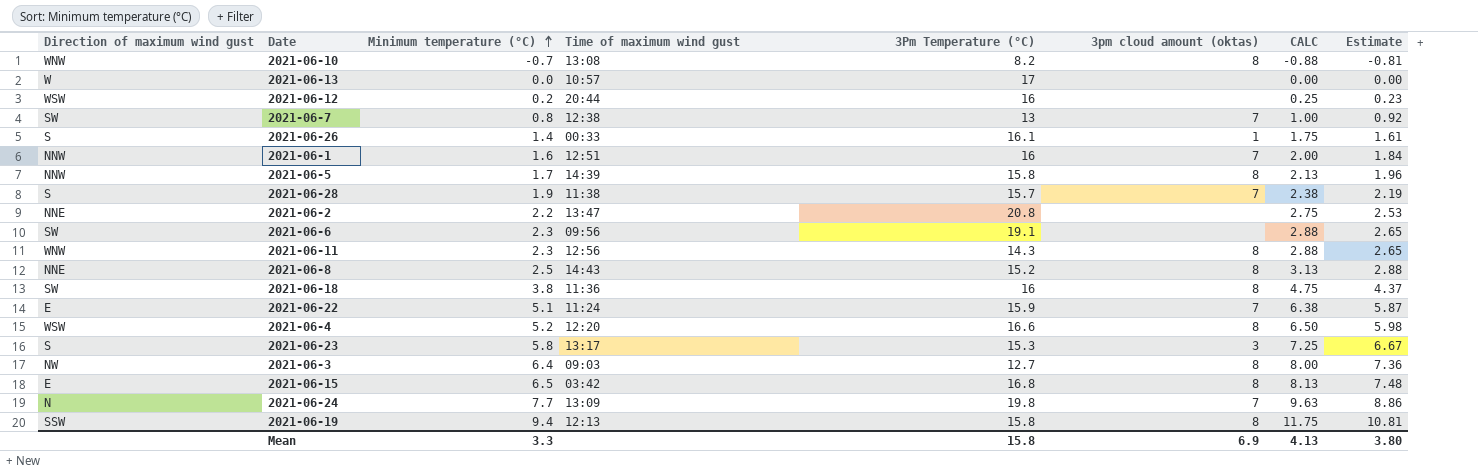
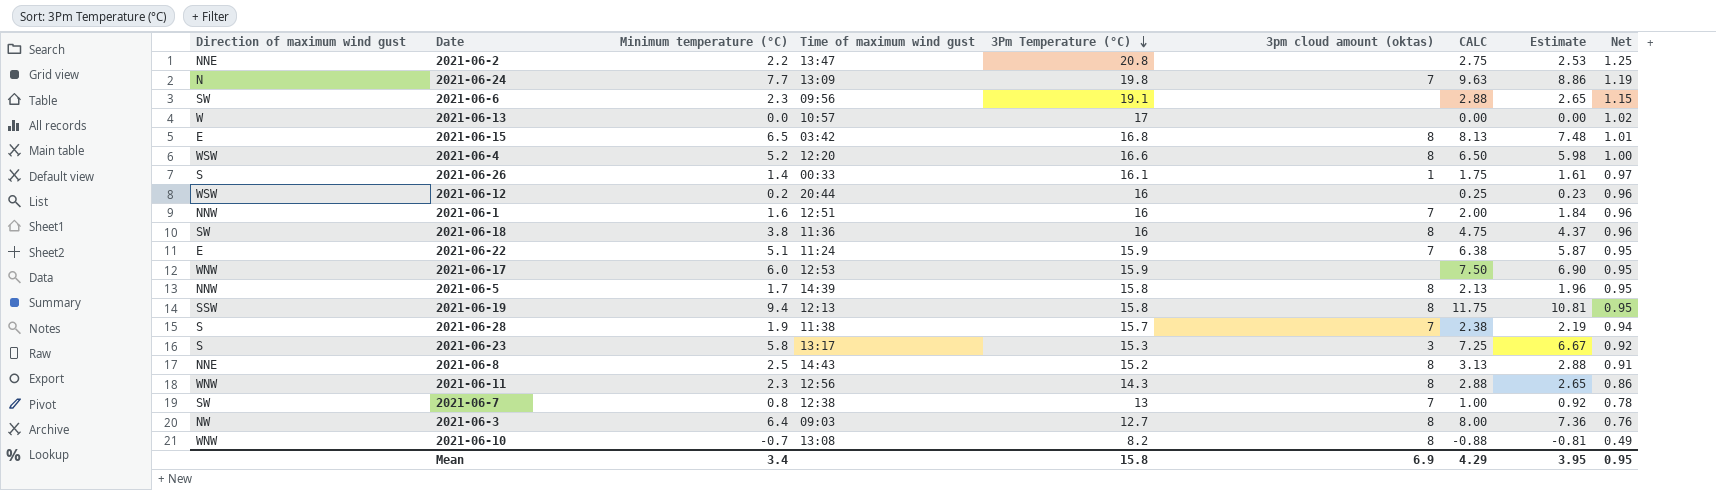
row order: Minimum temperature (°C) ascending -> 3Pm Temperature (°C) descending
column Net | formula: none -> [3Pm Temperature (°C)] * 0.06
row 2021-06-17: none -> WNW | 6.0 | 12:53 | 15.9 | none | 7.50 | 6.90 | 0.95
Mean | Minimum temperature (°C): 3.3 -> 3.4
Mean | CALC: 4.13 -> 4.29
Mean | Estimate: 3.80 -> 3.95

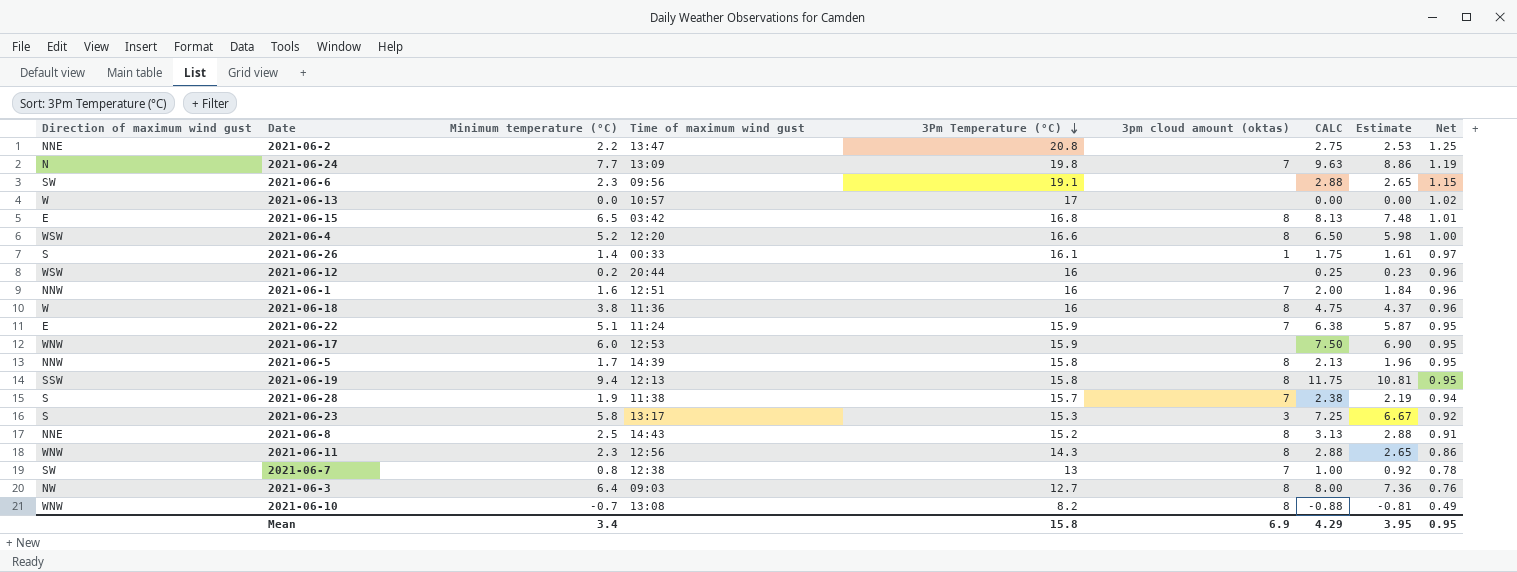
2021-06-18 | Direction of maximum wind gust: SW -> W

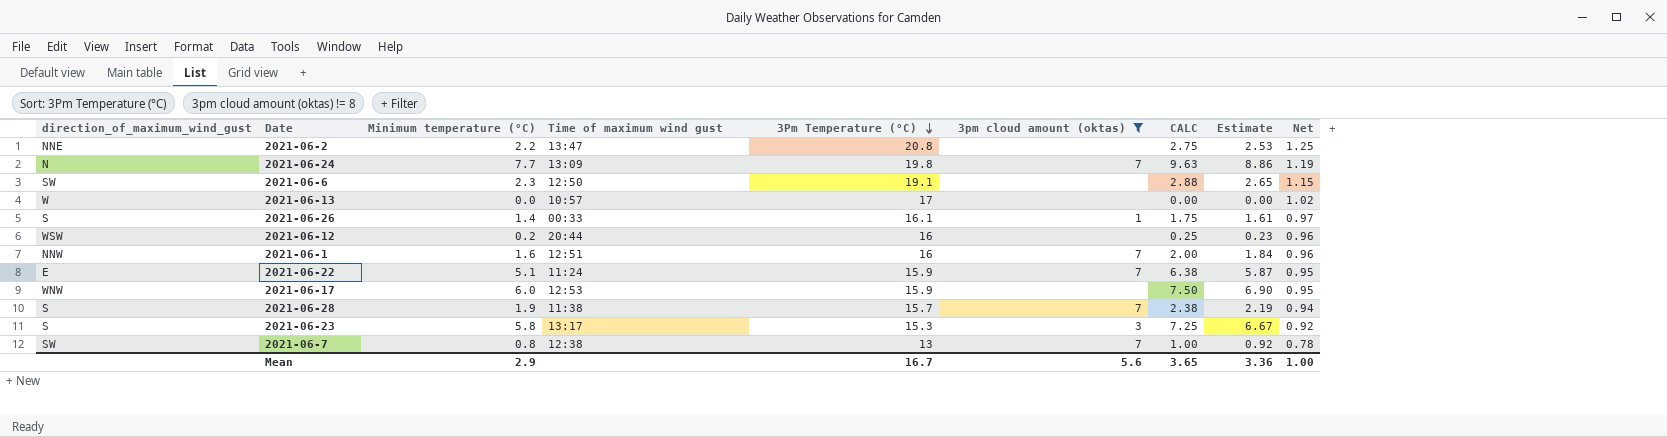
filter: none -> 3pm cloud amount (oktas) != 8
column name: Direction of maximum wind gust -> direction_of_maximum_wind_gust
2021-06-6 | Time of maximum wind gust: 09:56 -> 12:50
Mean | Minimum temperature (°C): 3.4 -> 2.9
Mean | 3Pm Temperature (°C): 15.8 -> 16.7
Mean | 3pm cloud amount (oktas): 6.9 -> 5.6
Mean | CALC: 4.29 -> 3.65
Mean | Estimate: 3.95 -> 3.36
Mean | Net: 0.95 -> 1.00

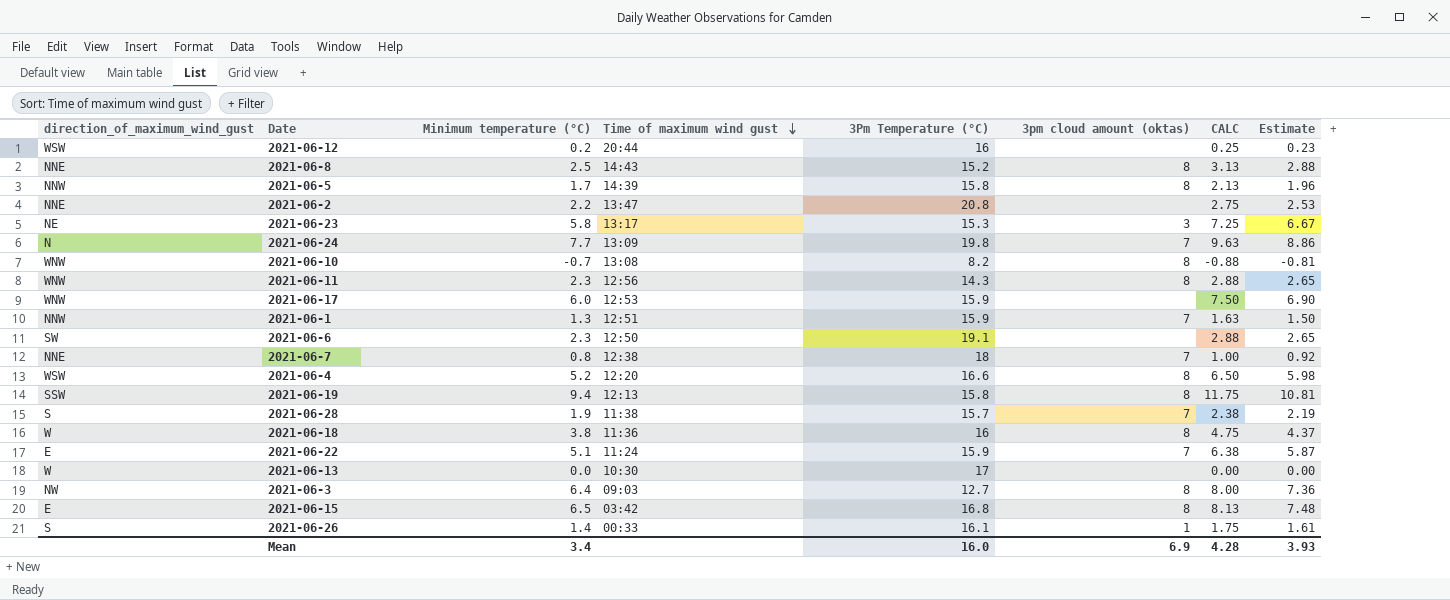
filter: 3pm cloud amount (oktas) != 8 -> none
row order: 3Pm Temperature (°C) descending -> Time of maximum wind gust descending
column Net | formula: [3Pm Temperature (°C)] * 0.06 -> none
2021-06-23 | direction_of_maximum_wind_gust: S -> NE
2021-06-1 | Minimum temperature (°C): 1.6 -> 1.3
2021-06-1 | 3Pm Temperature (°C): 16 -> 15.9
2021-06-1 | CALC: 2.00 -> 1.63
2021-06-1 | Estimate: 1.84 -> 1.50
2021-06-7 | direction_of_maximum_wind_gust: SW -> NNE
2021-06-7 | 3Pm Temperature (°C): 13 -> 18
2021-06-13 | Time of maximum wind gust: 10:57 -> 10:30
Mean | Minimum temperature (°C): 2.9 -> 3.4
Mean | 3Pm Temperature (°C): 16.7 -> 16.0
Mean | 3pm cloud amount (oktas): 5.6 -> 6.9
Mean | CALC: 3.65 -> 4.28
Mean | Estimate: 3.36 -> 3.93

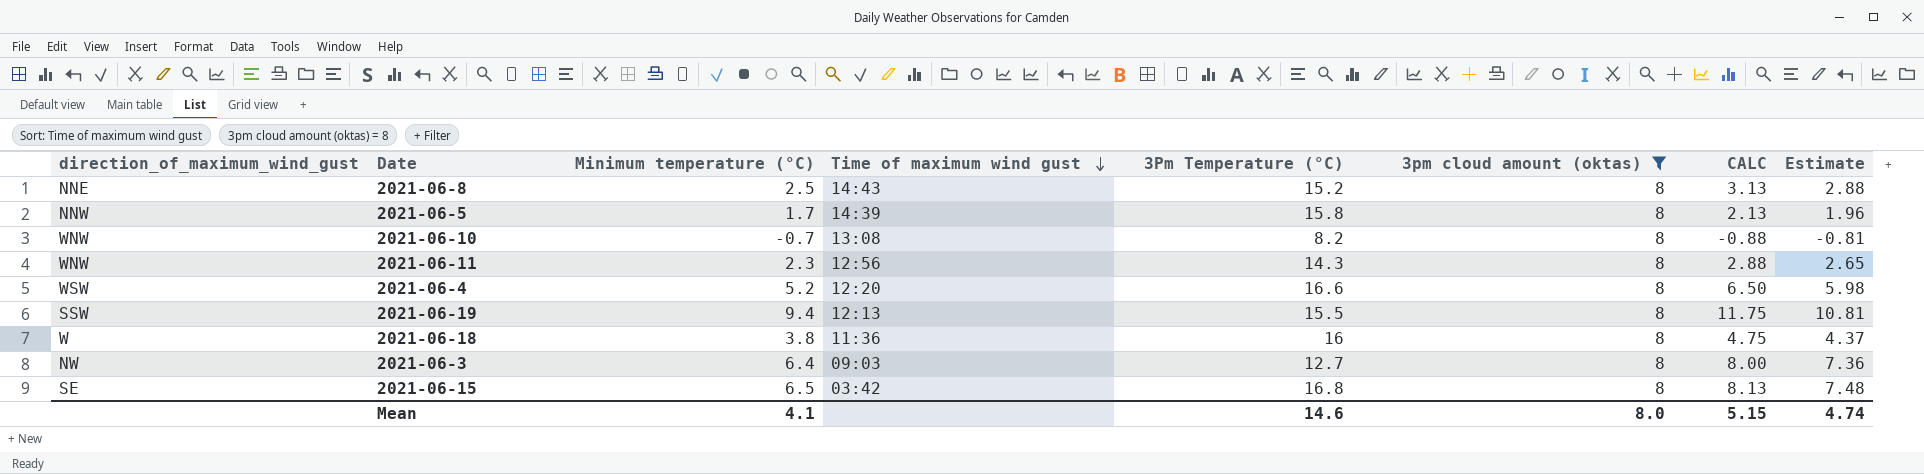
filter: none -> 3pm cloud amount (oktas) = 8
2021-06-19 | 3Pm Temperature (°C): 15.8 -> 15.5
2021-06-15 | direction_of_maximum_wind_gust: E -> SE
Mean | Minimum temperature (°C): 3.4 -> 4.1
Mean | 3Pm Temperature (°C): 16.0 -> 14.6
Mean | 3pm cloud amount (oktas): 6.9 -> 8.0
Mean | CALC: 4.28 -> 5.15
Mean | Estimate: 3.93 -> 4.74

